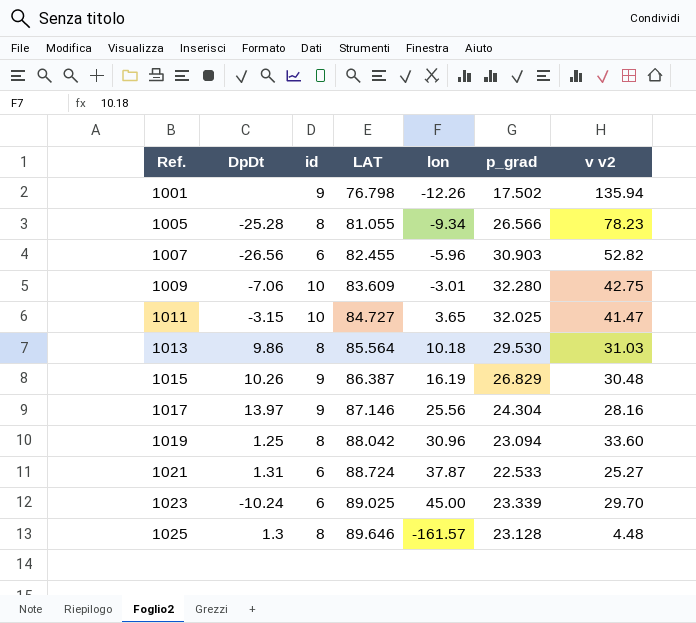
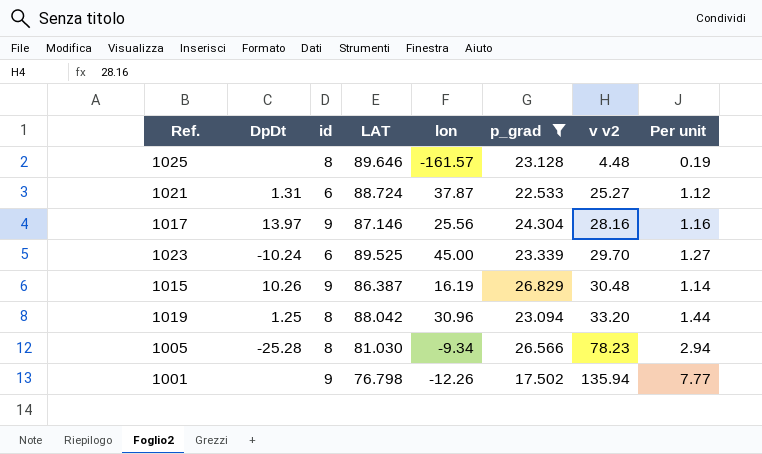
filter: none -> p_grad <= 26.829
row order: Ref. ascending -> v v2 ascending
column Per unit | formula: none -> [v v2] / [p_grad]
1025 | DpDt: 1.3 -> none
1023 | LAT: 89.025 -> 89.525
1019 | v v2: 33.60 -> 33.20
1005 | LAT: 81.055 -> 81.030

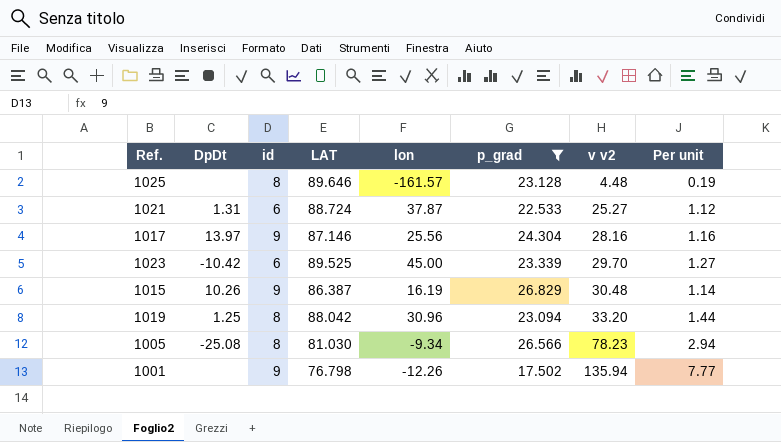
1023 | DpDt: -10.24 -> -10.42
1005 | DpDt: -25.28 -> -25.08

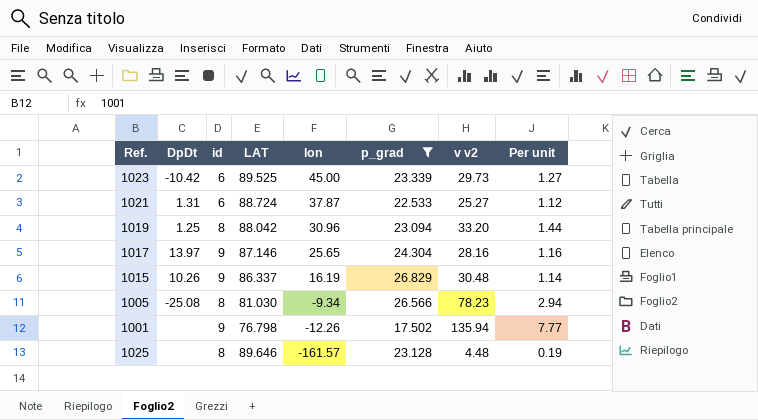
row order: v v2 ascending -> lon descending
1023 | v v2: 29.70 -> 29.73
1017 | lon: 25.56 -> 25.65
1015 | LAT: 86.387 -> 86.337

